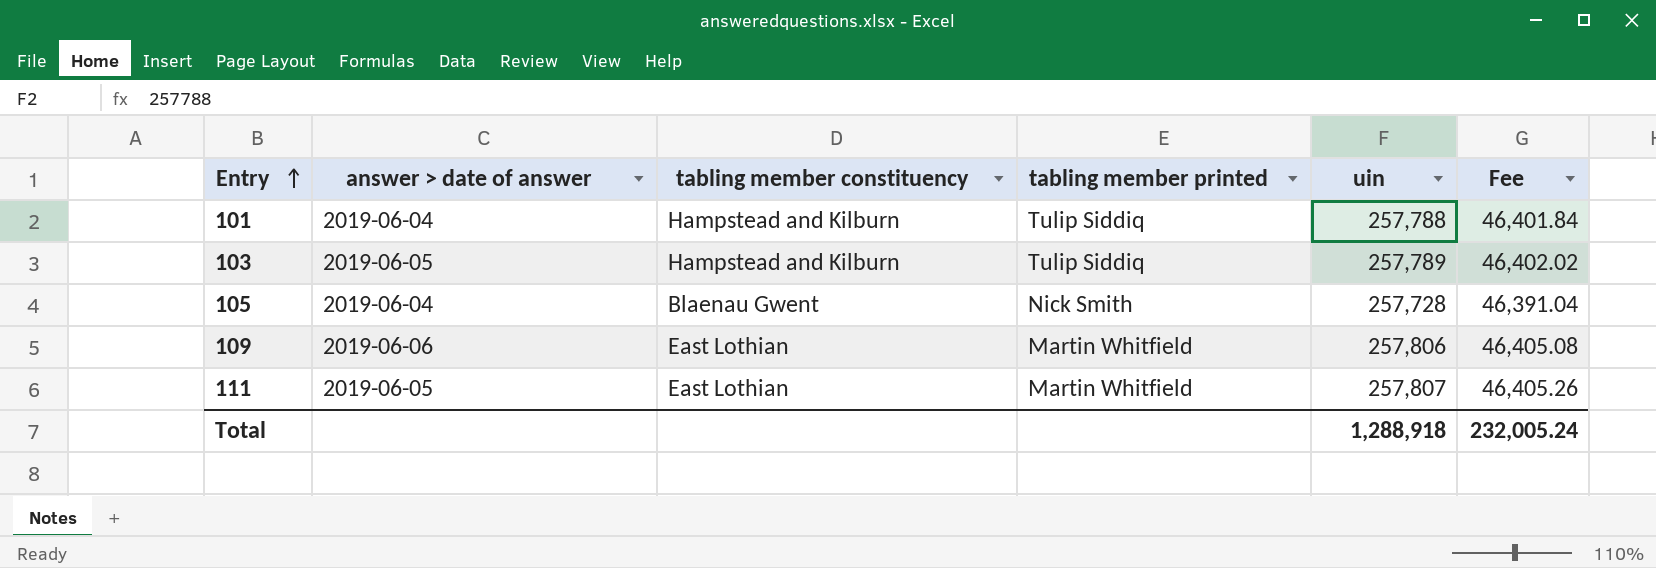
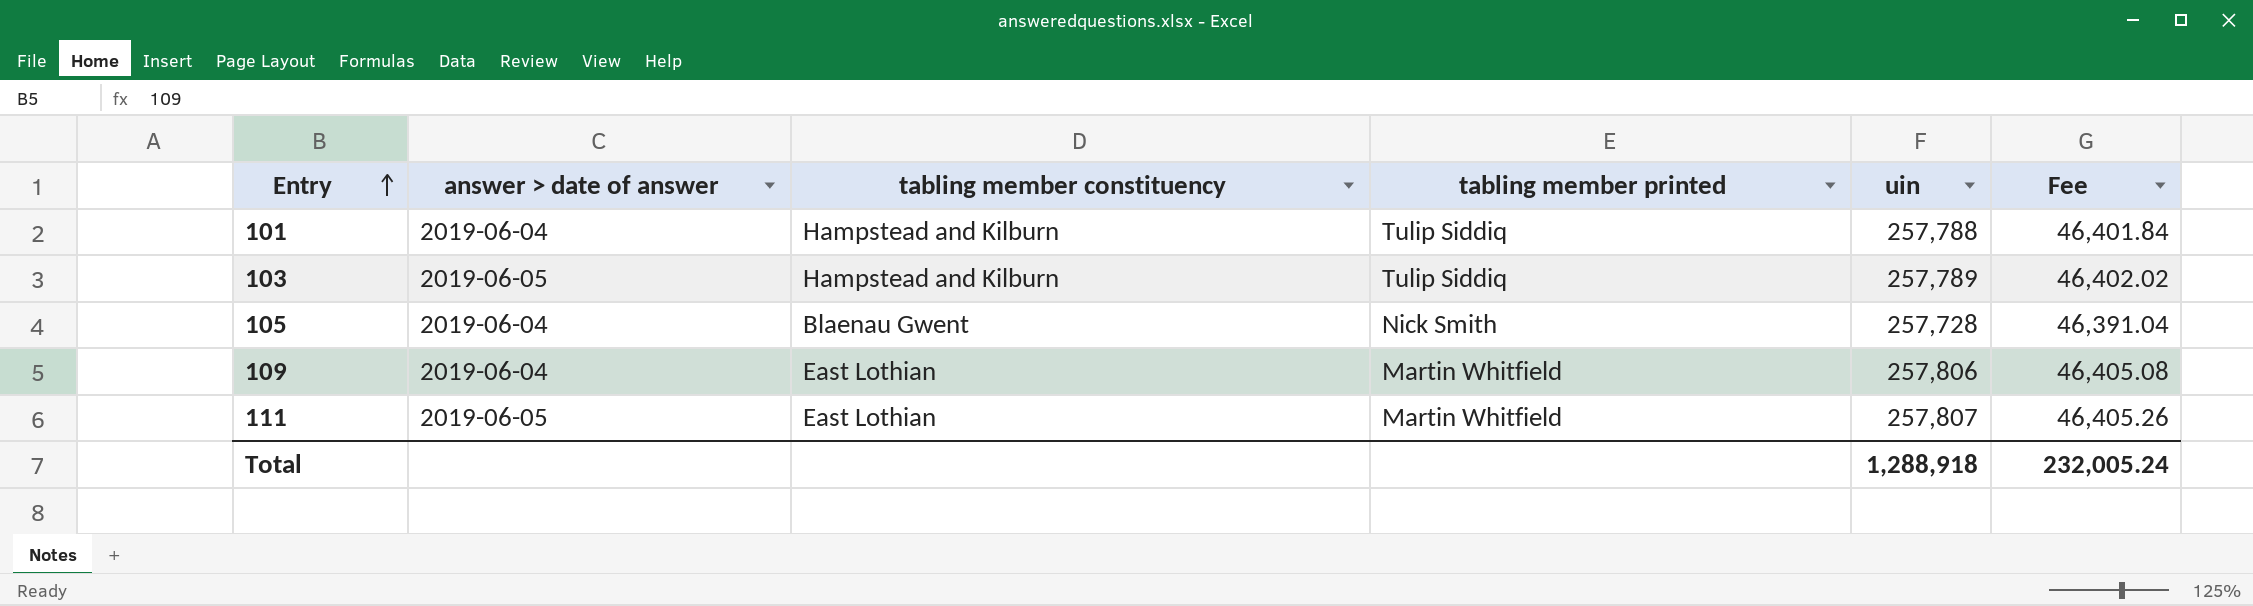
109 | answer > date of answer: 2019-06-06 -> 2019-06-04

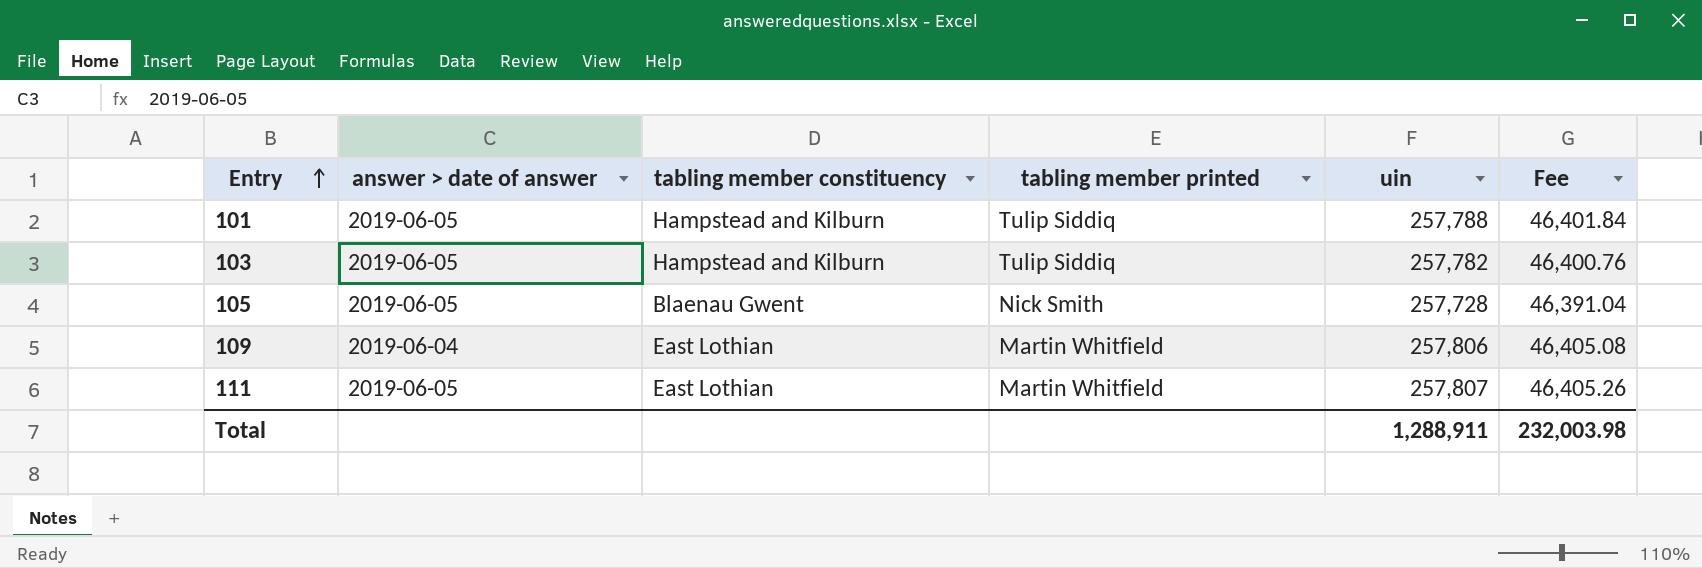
101 | answer > date of answer: 2019-06-04 -> 2019-06-05
103 | uin: 257,789 -> 257,782
103 | Fee: 46,402.02 -> 46,400.76
105 | answer > date of answer: 2019-06-04 -> 2019-06-05
Total | uin: 1,288,918 -> 1,288,911
Total | Fee: 232,005.24 -> 232,003.98

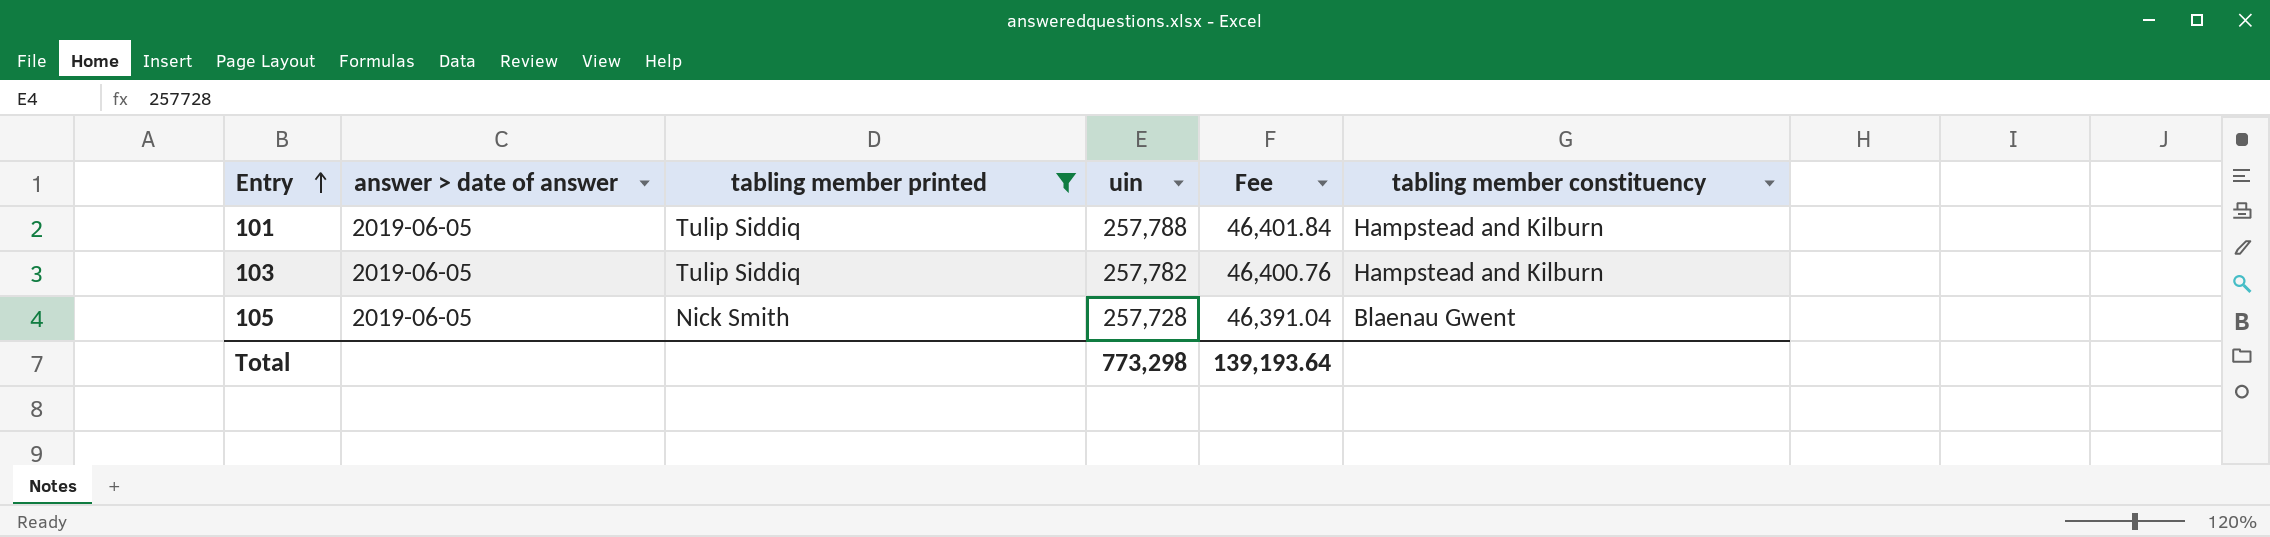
filter: none -> tabling member printed != Martin Whitfield
column tabling member constituency | position: 3 -> 6
Total | uin: 1,288,911 -> 773,298
Total | Fee: 232,003.98 -> 139,193.64

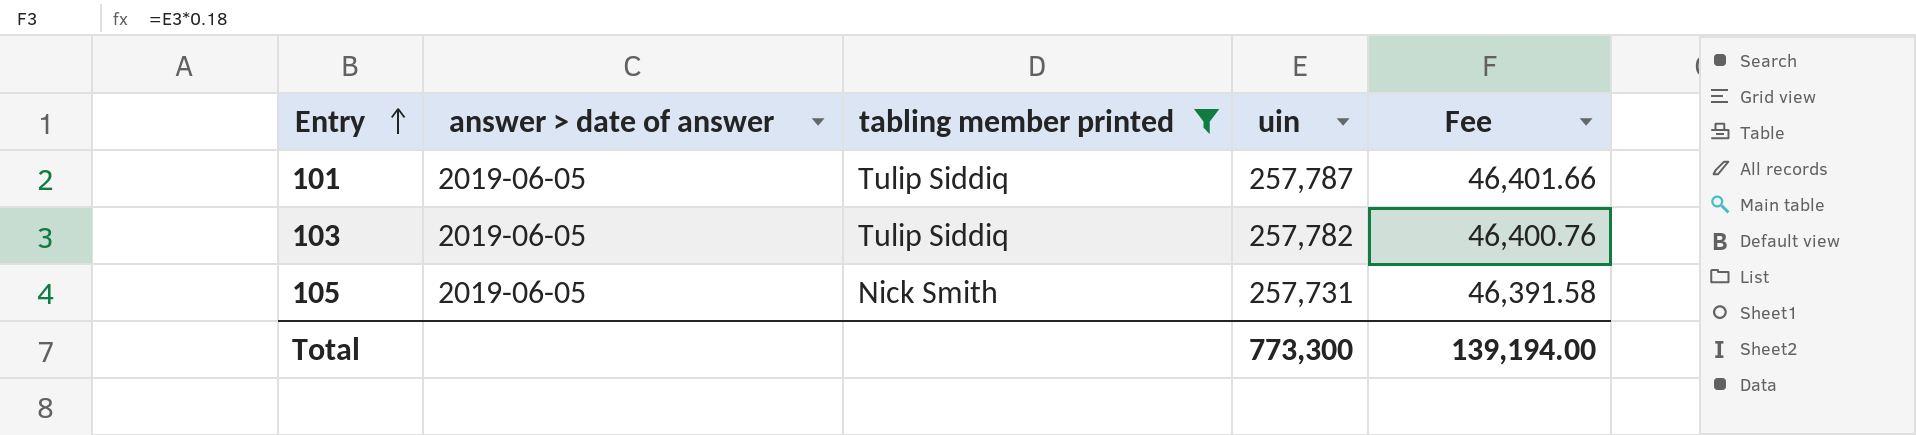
column tabling member constituency | position: 6 -> none
101 | uin: 257,788 -> 257,787
101 | Fee: 46,401.84 -> 46,401.66
105 | uin: 257,728 -> 257,731
105 | Fee: 46,391.04 -> 46,391.58
Total | uin: 773,298 -> 773,300
Total | Fee: 139,193.64 -> 139,194.00

